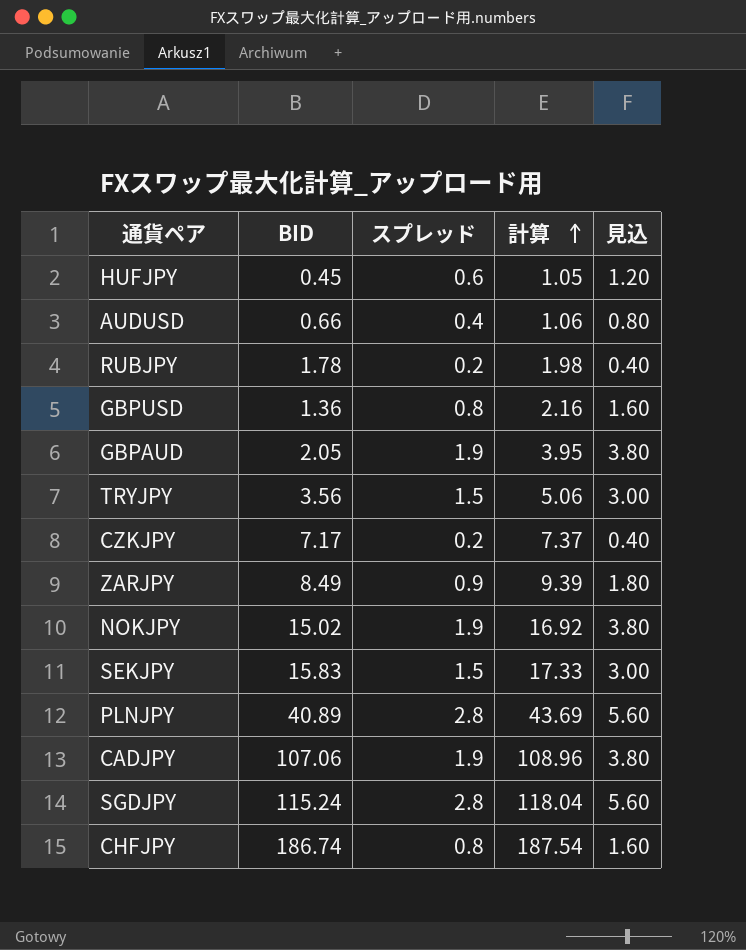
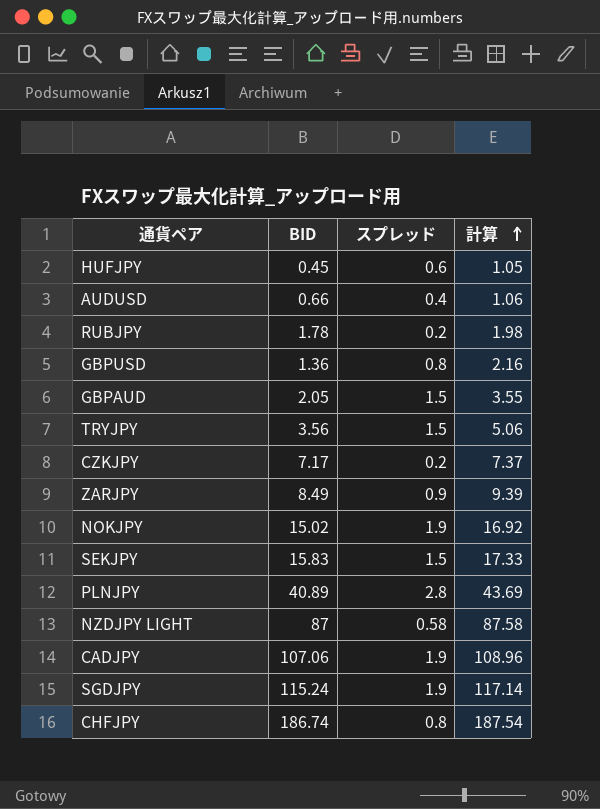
column 見込 | formula: [スプレッド] * 2 -> none
GBPAUD | スプレッド: 1.9 -> 1.5
GBPAUD | 計算: 3.95 -> 3.55
row NZDJPY LIGHT: none -> 87 | 0.58 | 87.58
SGDJPY | スプレッド: 2.8 -> 1.9
SGDJPY | 計算: 118.04 -> 117.14

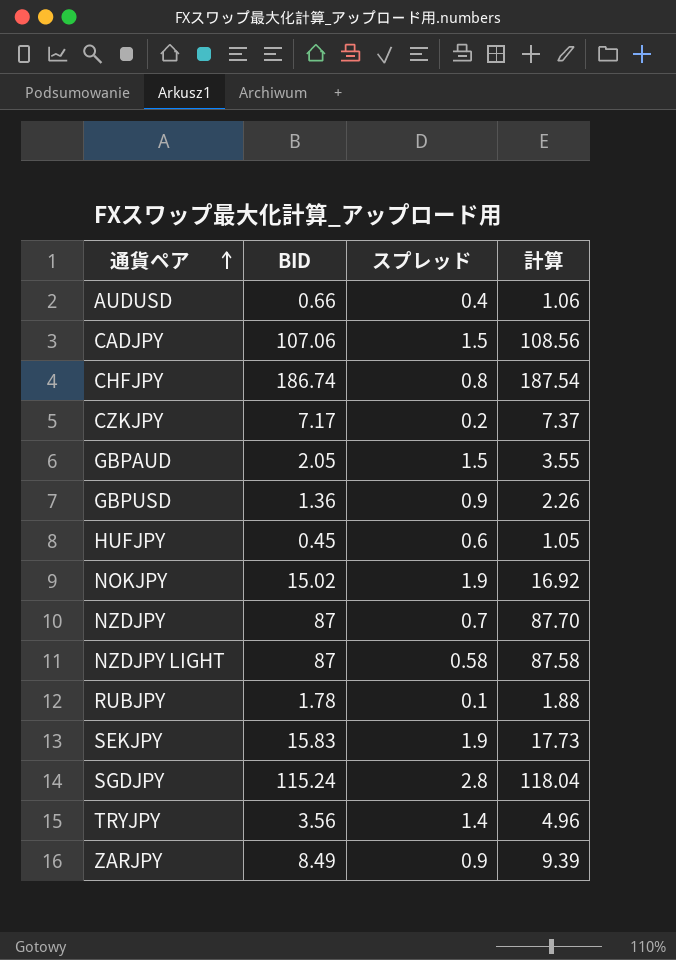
row order: 計算 ascending -> 通貨ペア ascending
row PLNJPY: 40.89 | 2.8 | 43.69 -> none
CADJPY | スプレッド: 1.9 -> 1.5
CADJPY | 計算: 108.96 -> 108.56
GBPUSD | スプレッド: 0.8 -> 0.9
GBPUSD | 計算: 2.16 -> 2.26
row NZDJPY: none -> 87 | 0.7 | 87.70
RUBJPY | スプレッド: 0.2 -> 0.1
RUBJPY | 計算: 1.98 -> 1.88
SEKJPY | スプレッド: 1.5 -> 1.9
SEKJPY | 計算: 17.33 -> 17.73
SGDJPY | スプレッド: 1.9 -> 2.8
SGDJPY | 計算: 117.14 -> 118.04
TRYJPY | スプレッド: 1.5 -> 1.4
TRYJPY | 計算: 5.06 -> 4.96

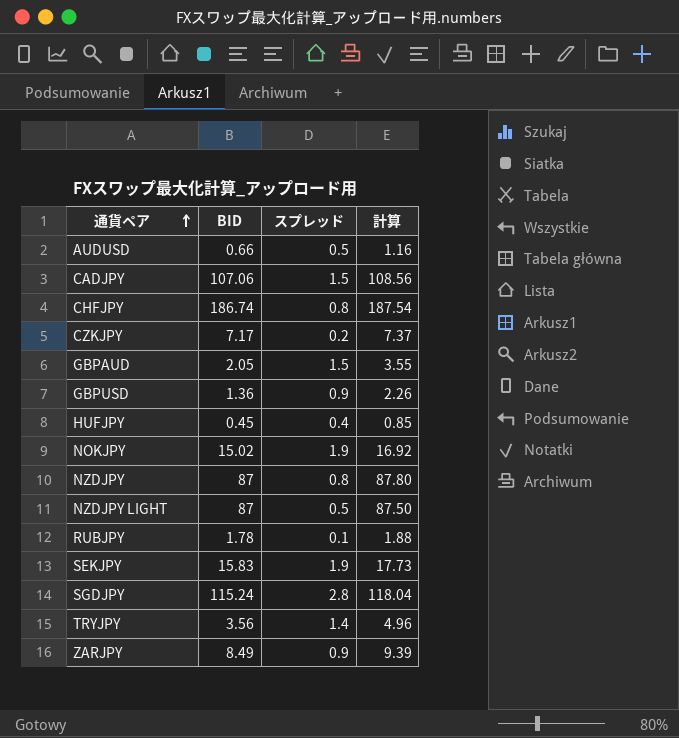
AUDUSD | スプレッド: 0.4 -> 0.5
AUDUSD | 計算: 1.06 -> 1.16
HUFJPY | スプレッド: 0.6 -> 0.4
HUFJPY | 計算: 1.05 -> 0.85
NZDJPY | スプレッド: 0.7 -> 0.8
NZDJPY | 計算: 87.70 -> 87.80
NZDJPY LIGHT | スプレッド: 0.58 -> 0.5
NZDJPY LIGHT | 計算: 87.58 -> 87.50

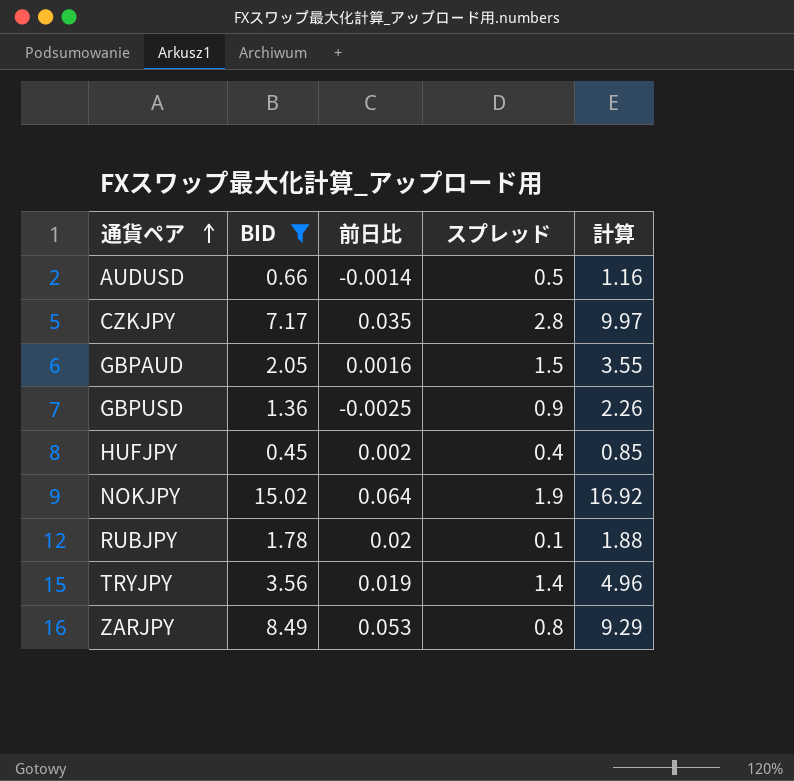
filter: none -> BID <= 15.02
column 前日比 | position: none -> 3
CZKJPY | スプレッド: 0.2 -> 2.8
CZKJPY | 計算: 7.37 -> 9.97
ZARJPY | スプレッド: 0.9 -> 0.8
ZARJPY | 計算: 9.39 -> 9.29

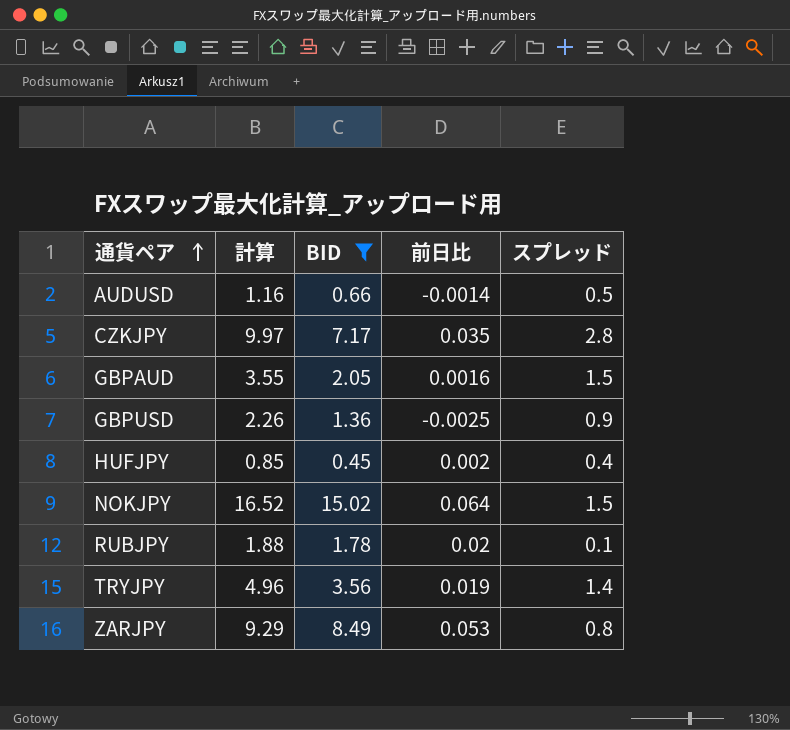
column 計算 | position: 5 -> 2
NOKJPY | 計算: 16.92 -> 16.52
NOKJPY | スプレッド: 1.9 -> 1.5

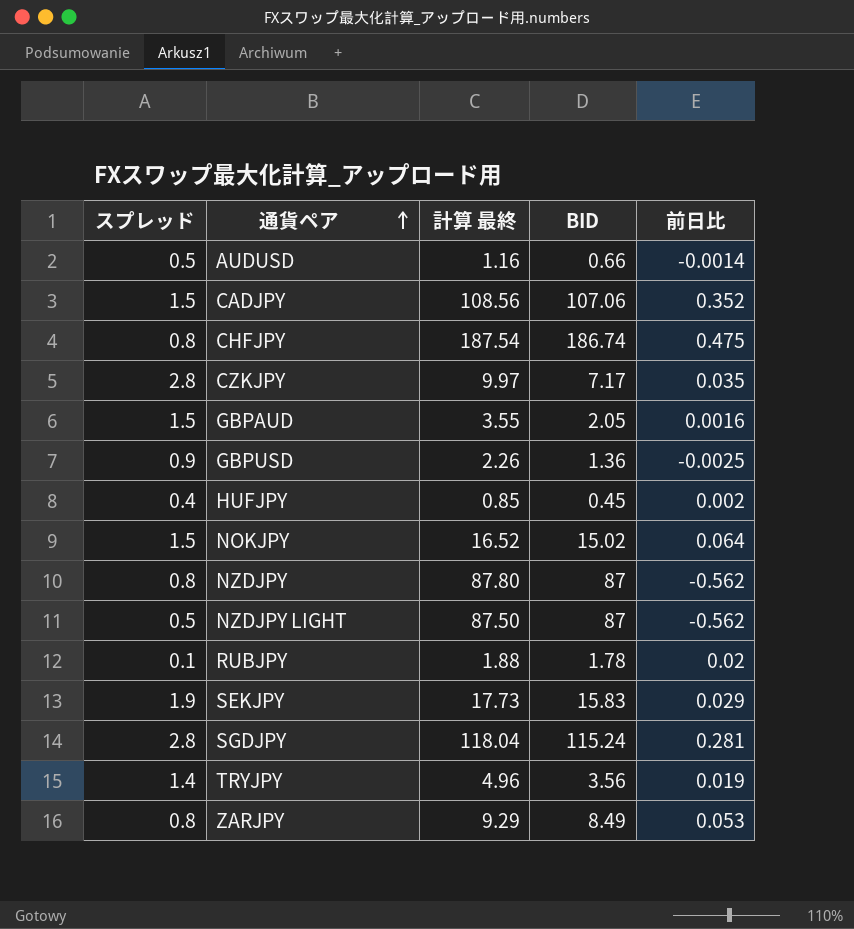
filter: BID <= 15.02 -> none
column スプレッド | position: 5 -> 1
column name: 計算 -> 計算 最終

